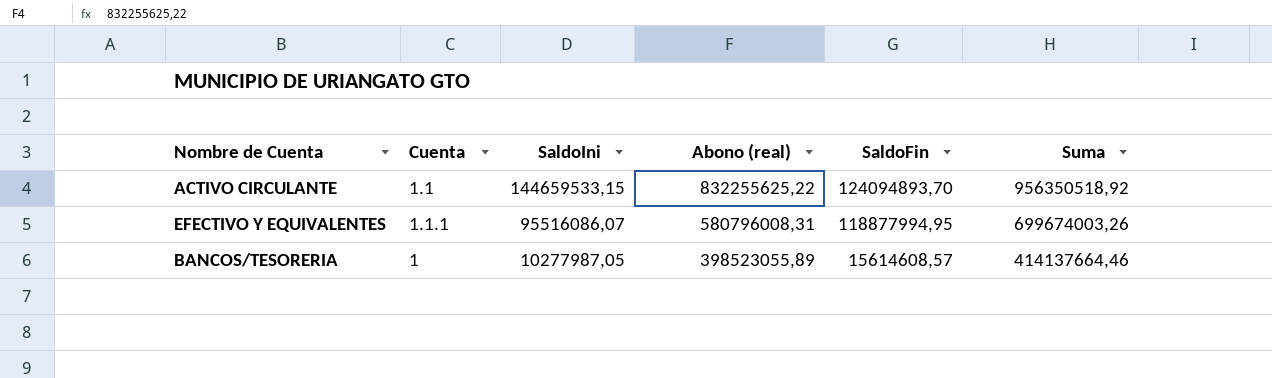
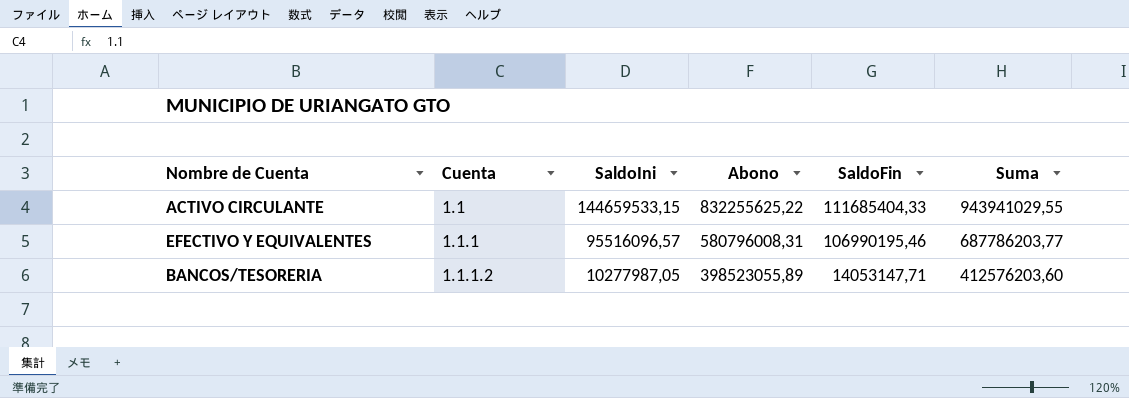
column name: Abono (real) -> Abono
ACTIVO CIRCULANTE | SaldoFin: 124094893,70 -> 111685404,33
ACTIVO CIRCULANTE | Suma: 956350518,92 -> 943941029,55
EFECTIVO Y EQUIVALENTES | SaldoIni: 95516086,07 -> 95516096,57
EFECTIVO Y EQUIVALENTES | SaldoFin: 118877994,95 -> 106990195,46
EFECTIVO Y EQUIVALENTES | Suma: 699674003,26 -> 687786203,77
BANCOS/TESORERIA | Cuenta: 1 -> 1.1.1.2
BANCOS/TESORERIA | SaldoFin: 15614608,57 -> 14053147,71
BANCOS/TESORERIA | Suma: 414137664,46 -> 412576203,60

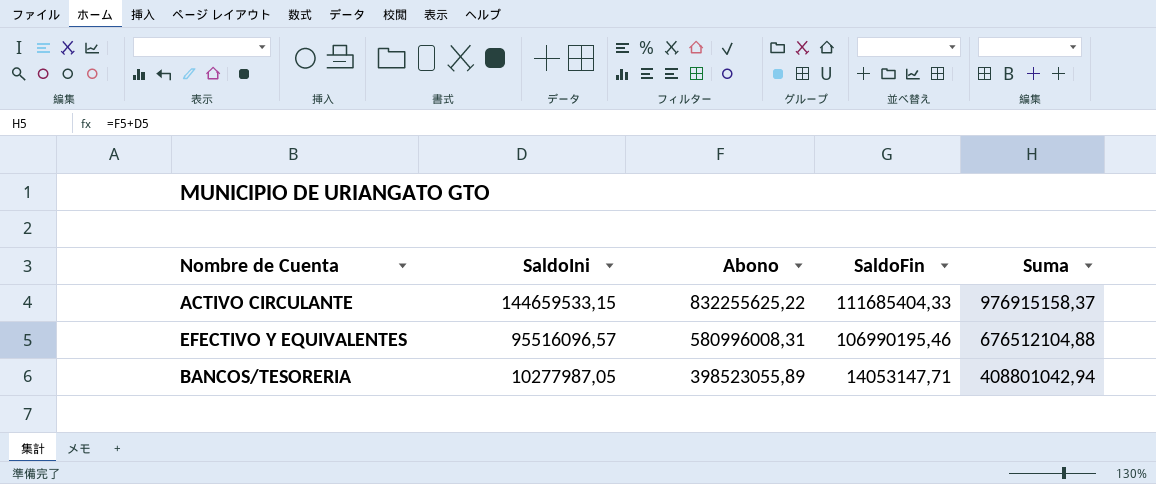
column Cuenta | position: 2 -> none
column Suma | formula: [Abono] + [SaldoFin] -> [SaldoIni] + [Abono]
EFECTIVO Y EQUIVALENTES | Abono: 580796008,31 -> 580996008,31

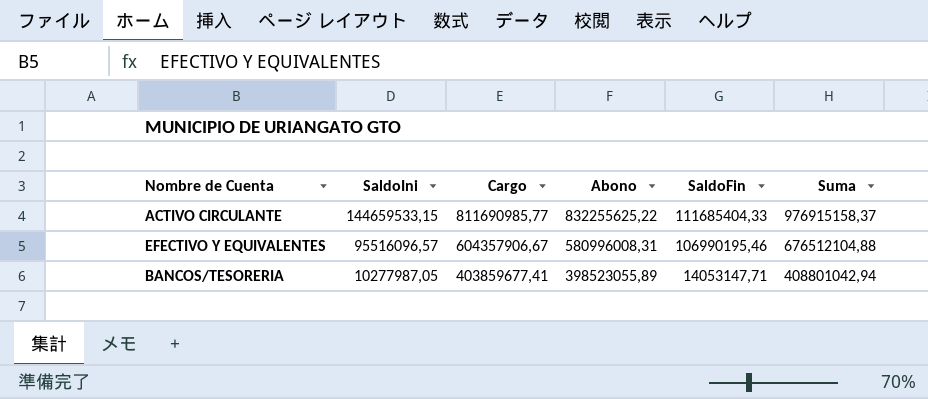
column Cargo | position: none -> 3

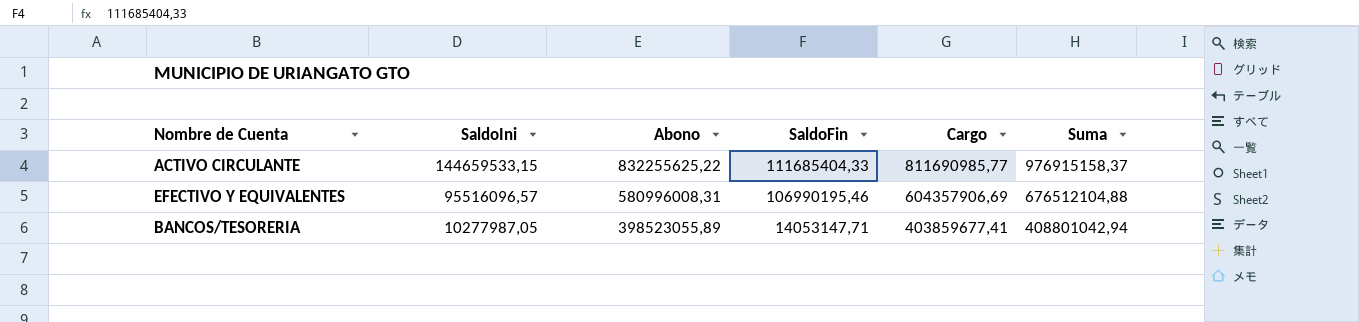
column Cargo | position: 3 -> 5
EFECTIVO Y EQUIVALENTES | Cargo: 604357906,67 -> 604357906,69

